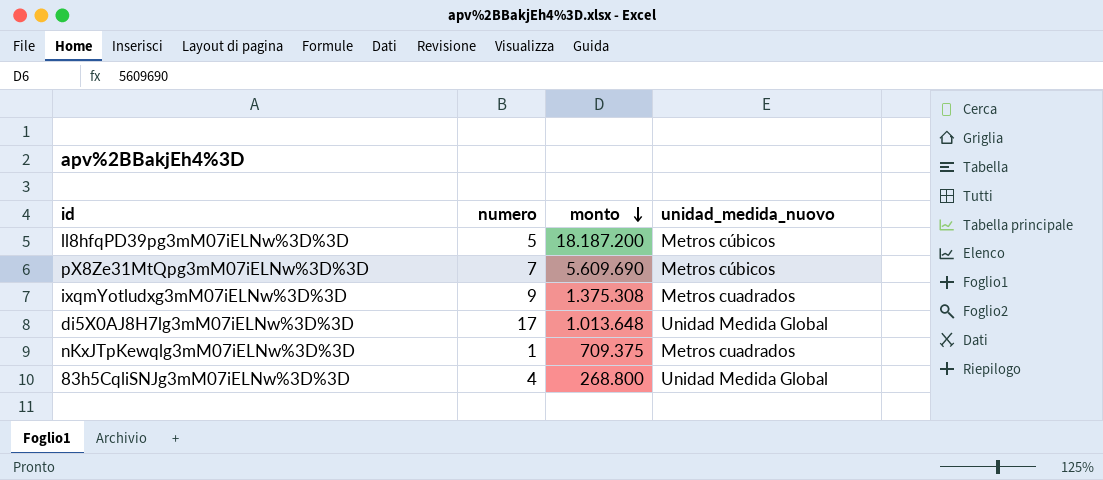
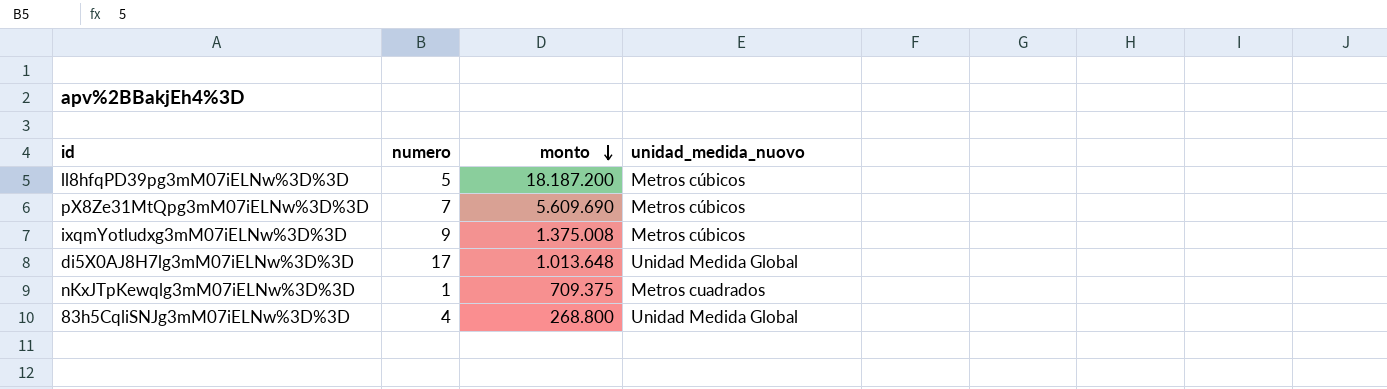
ixqmYotludxg3mM07iELNw%3D%3D | monto: 1.375.308 -> 1.375.008
ixqmYotludxg3mM07iELNw%3D%3D | unidad_medida_nuovo: Metros cuadrados -> Metros cúbicos

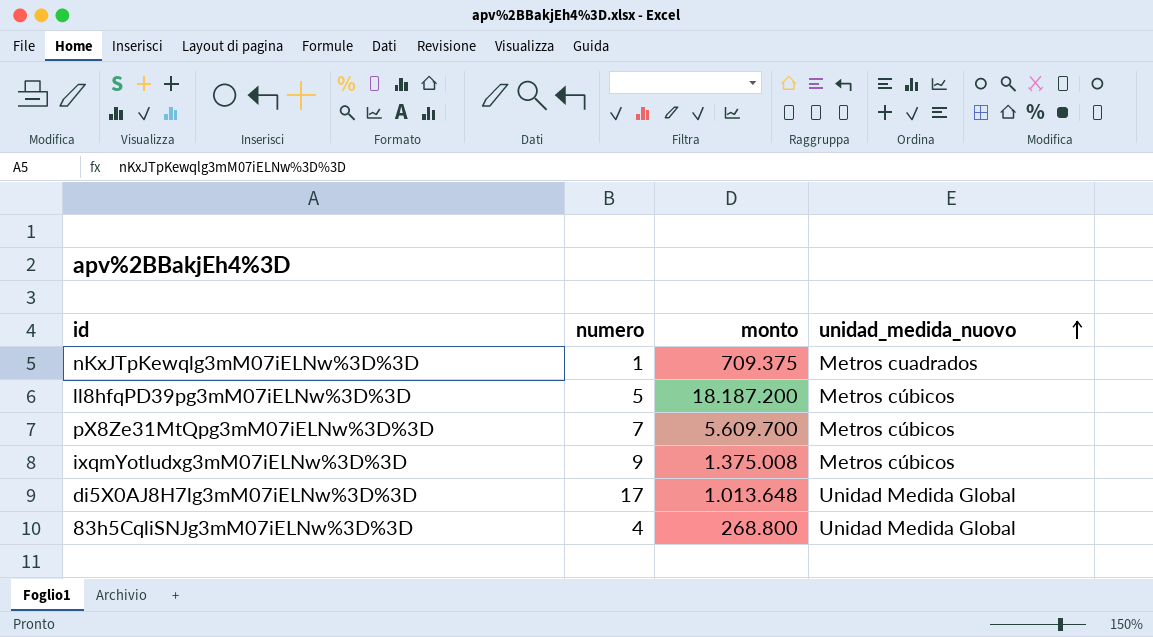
row order: monto descending -> unidad_medida_nuovo ascending
pX8Ze31MtQpg3mM07iELNw%3D%3D | monto: 5.609.690 -> 5.609.700

